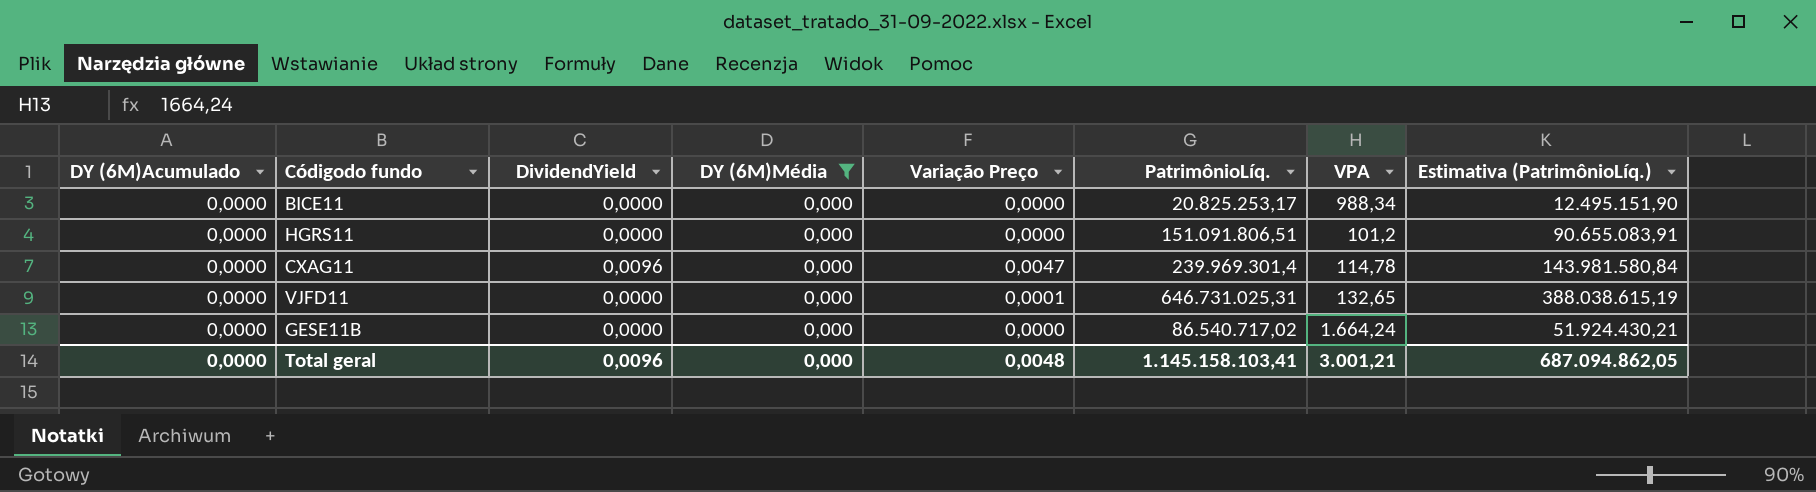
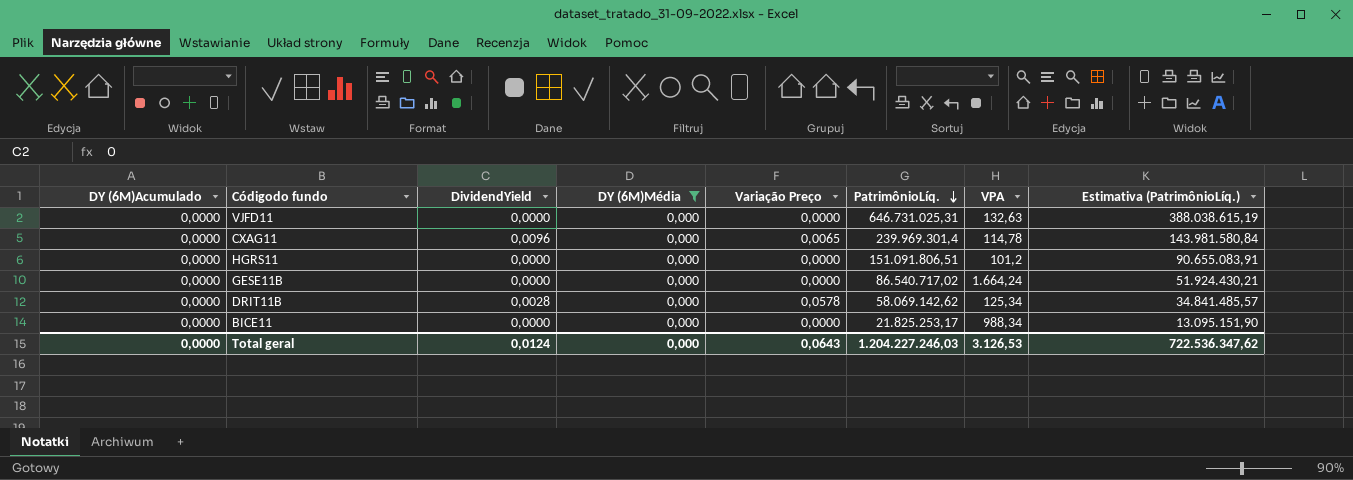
row order: none -> PatrimônioLíq. descending
VJFD11 | Variação Preço: 0,0001 -> 0,0000
VJFD11 | VPA: 132,65 -> 132,63
CXAG11 | Variação Preço: 0,0047 -> 0,0065
row DRIT11B: none -> 0,0000 | 0,0028 | 0,000 | 0,0578 | 58.069.142,62 | 125,34 | 34.841.485,57
BICE11 | PatrimônioLíq.: 20.825.253,17 -> 21.825.253,17
BICE11 | Estimativa (PatrimônioLíq.): 12.495.151,90 -> 13.095.151,90
Total geral | DividendYield: 0,0096 -> 0,0124
Total geral | Variação Preço: 0,0048 -> 0,0643
Total geral | PatrimônioLíq.: 1.145.158.103,41 -> 1.204.227.246,03
Total geral | VPA: 3.001,21 -> 3.126,53
Total geral | Estimativa (PatrimônioLíq.): 687.094.862,05 -> 722.536.347,62

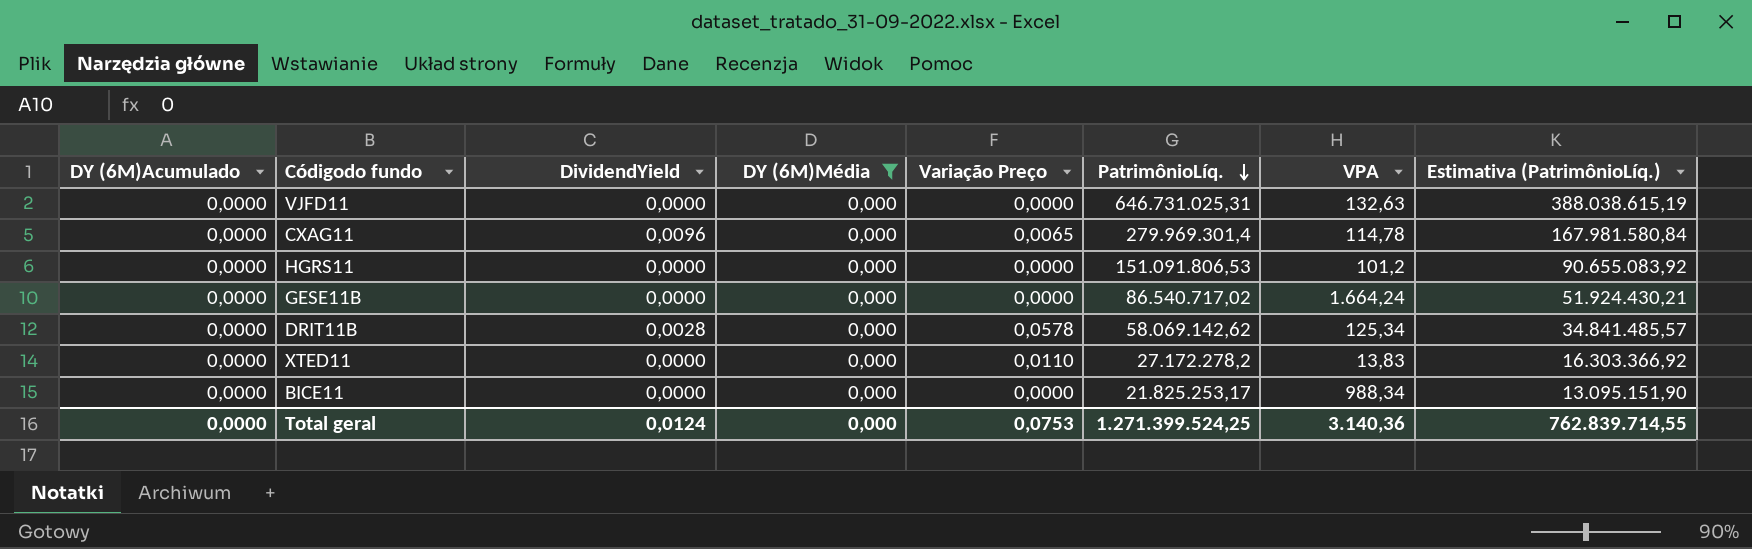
CXAG11 | PatrimônioLíq.: 239.969.301,4 -> 279.969.301,4
CXAG11 | Estimativa (PatrimônioLíq.): 143.981.580,84 -> 167.981.580,84
HGRS11 | PatrimônioLíq.: 151.091.806,51 -> 151.091.806,53
HGRS11 | Estimativa (PatrimônioLíq.): 90.655.083,91 -> 90.655.083,92
row XTED11: none -> 0,0000 | 0,0000 | 0,000 | 0,0110 | 27.172.278,2 | 13,83 | 16.303.366,92
Total geral | Variação Preço: 0,0643 -> 0,0753
Total geral | PatrimônioLíq.: 1.204.227.246,03 -> 1.271.399.524,25
Total geral | VPA: 3.126,53 -> 3.140,36
Total geral | Estimativa (PatrimônioLíq.): 722.536.347,62 -> 762.839.714,55

